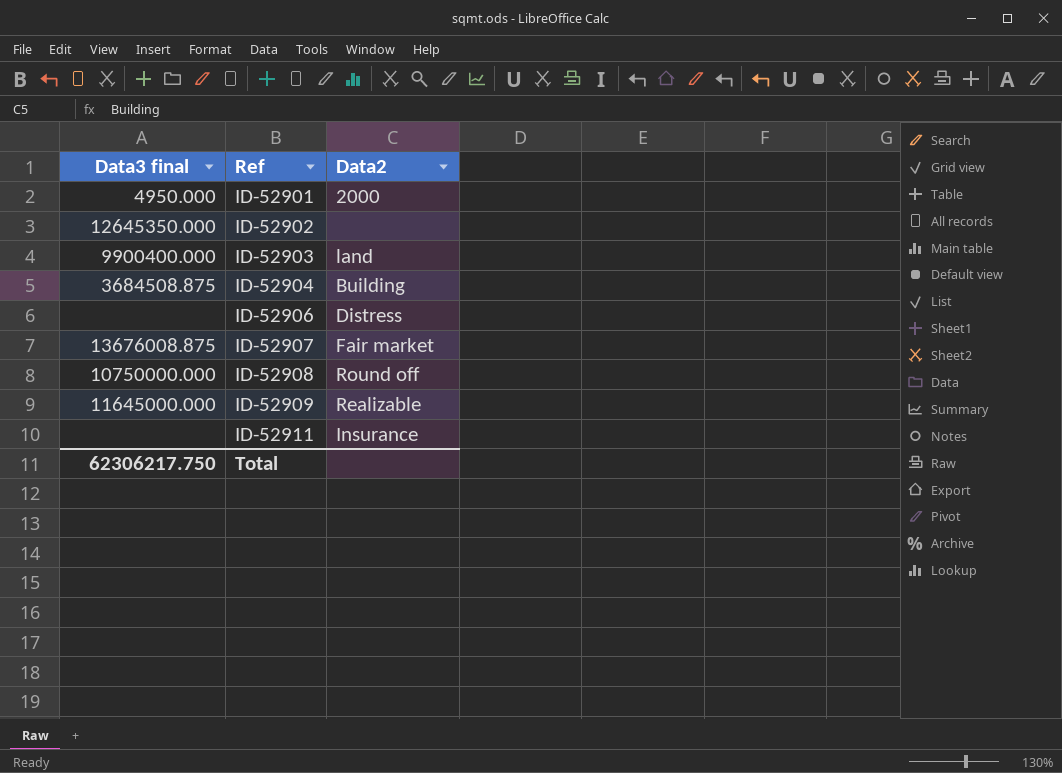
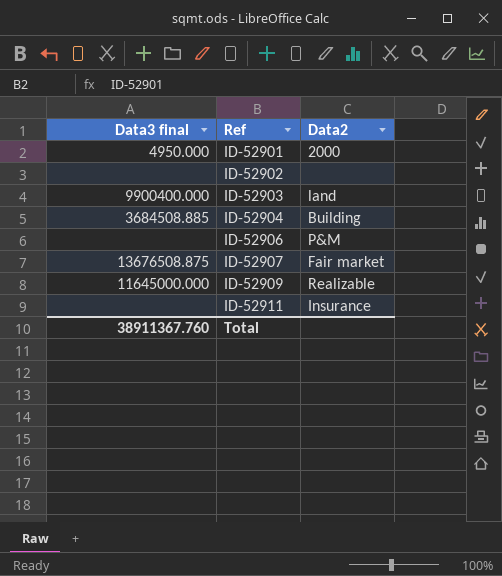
row ID-52908: 10750000.000 | Round off -> none
ID-52902 | Data3 final: 12645350.000 -> none
ID-52904 | Data3 final: 3684508.875 -> 3684508.885
ID-52906 | Data2: Distress -> P&M
ID-52907 | Data3 final: 13676008.875 -> 13676508.875
Total | Data3 final: 62306217.750 -> 38911367.760

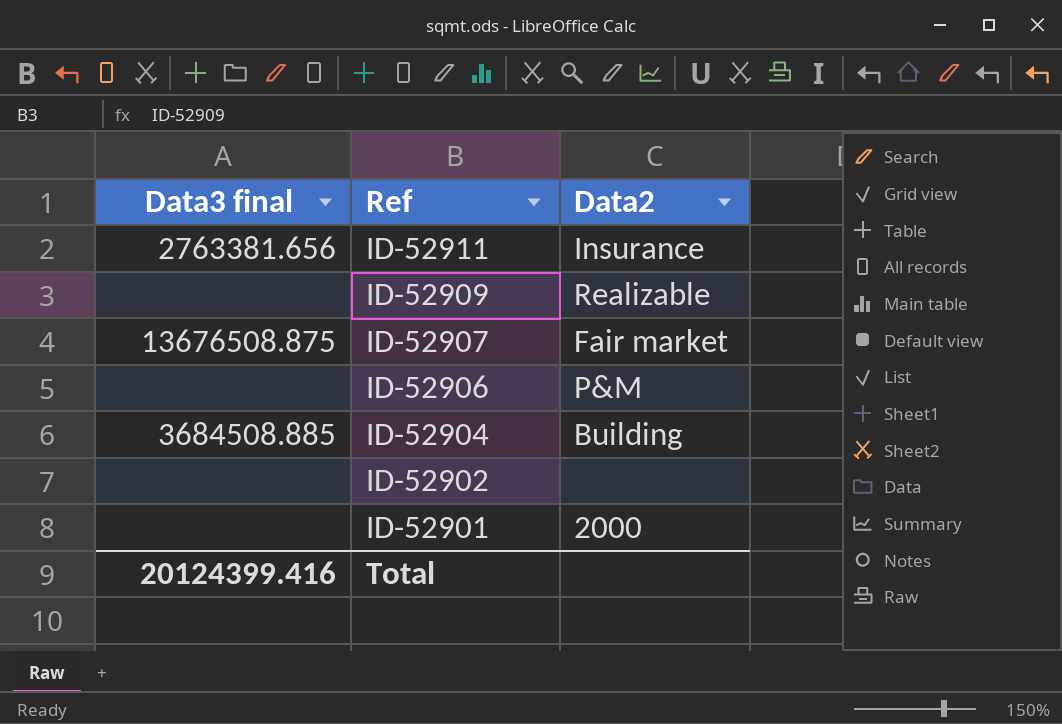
row order: Ref ascending -> Ref descending
row ID-52903: 9900400.000 | land -> none
ID-52911 | Data3 final: none -> 2763381.656
ID-52909 | Data3 final: 11645000.000 -> none
ID-52901 | Data3 final: 4950.000 -> none
Total | Data3 final: 38911367.760 -> 20124399.416

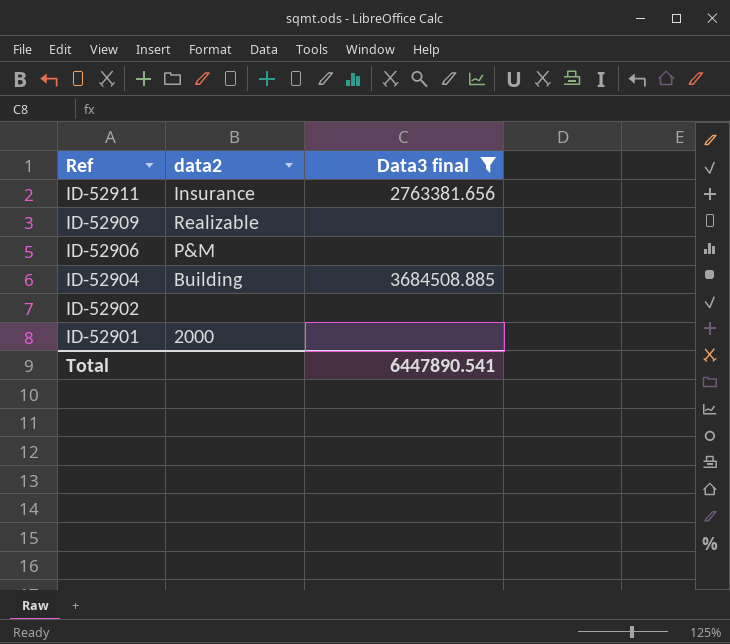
filter: none -> Data3 final != 13676508.875
column name: Data2 -> data2
column Data3 final | position: 1 -> 3
Total | Data3 final: 20124399.416 -> 6447890.541

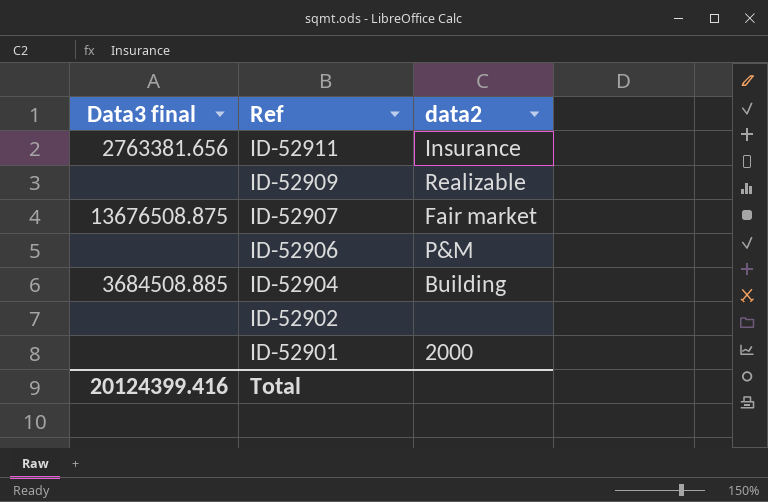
filter: Data3 final != 13676508.875 -> none
column Data3 final | position: 3 -> 1
Total | Data3 final: 6447890.541 -> 20124399.416

